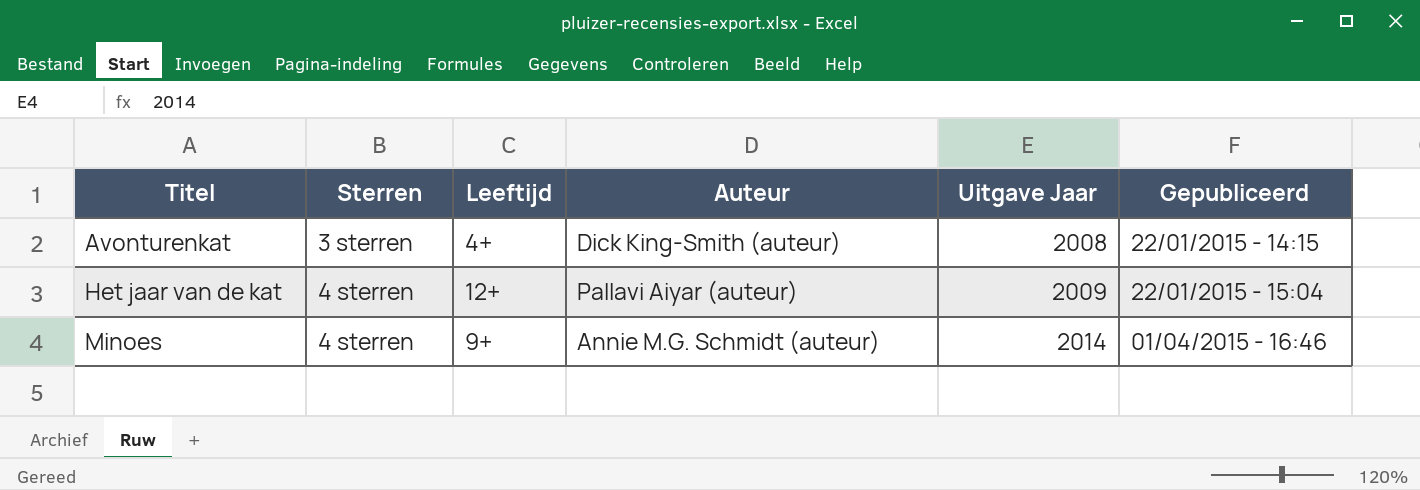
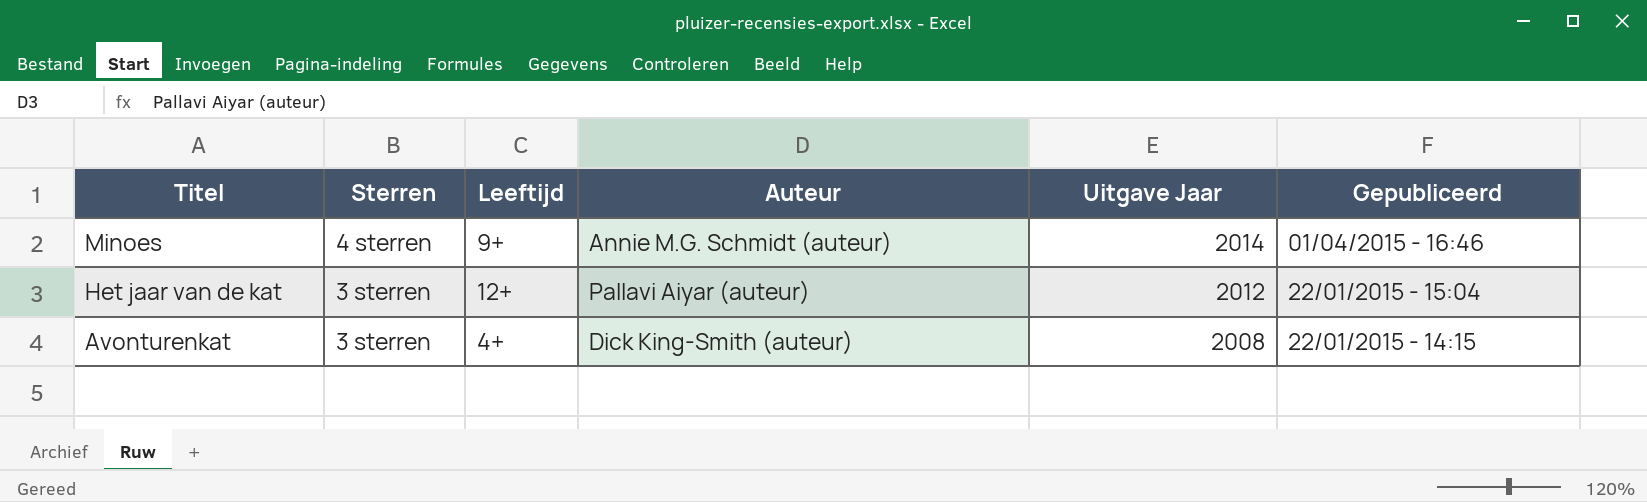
row order: Titel ascending -> Titel descending
Het jaar van de kat | Sterren: 4 sterren -> 3 sterren
Het jaar van de kat | Uitgave Jaar: 2009 -> 2012

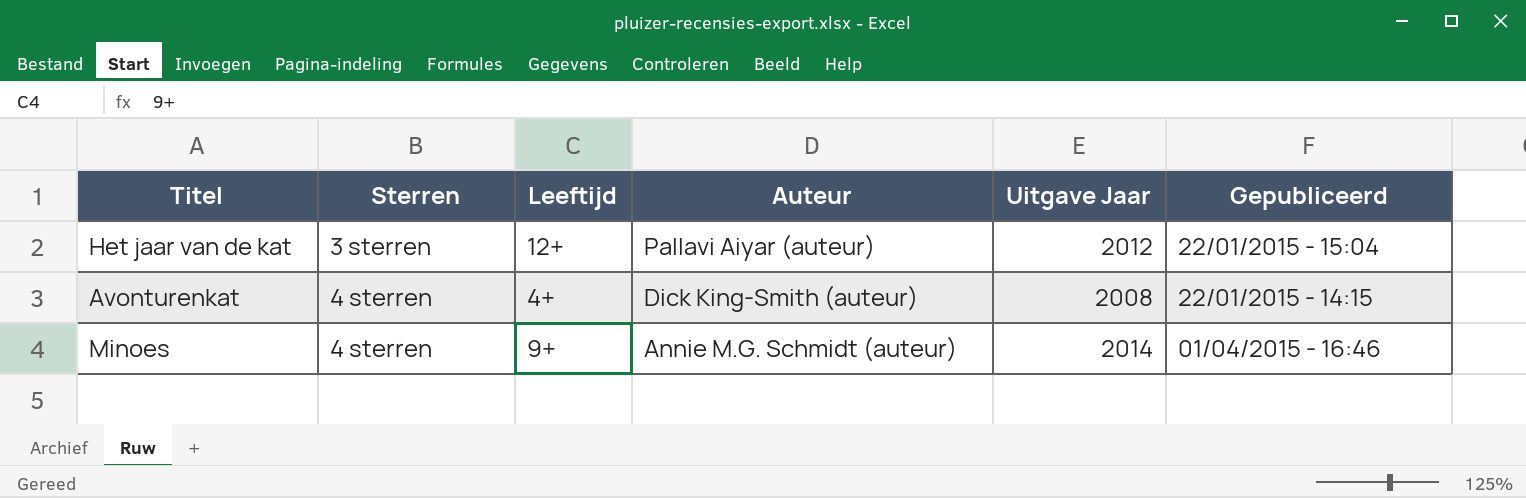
row order: Titel descending -> Sterren ascending
Avonturenkat | Sterren: 3 sterren -> 4 sterren

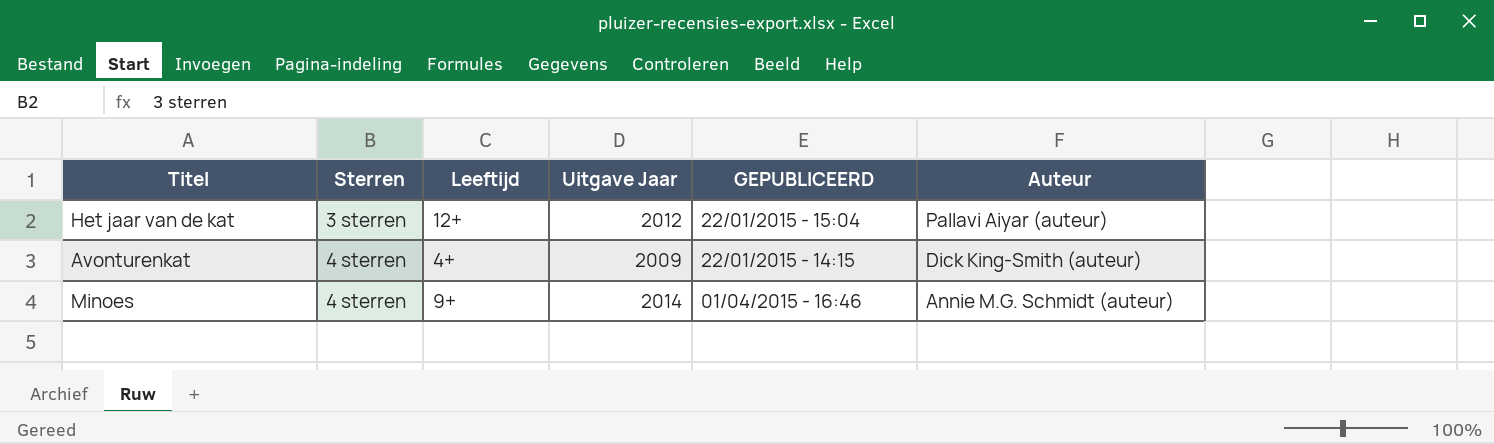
column name: Gepubliceerd -> GEPUBLICEERD
column Auteur | position: 4 -> 6
Avonturenkat | Uitgave Jaar: 2008 -> 2009

